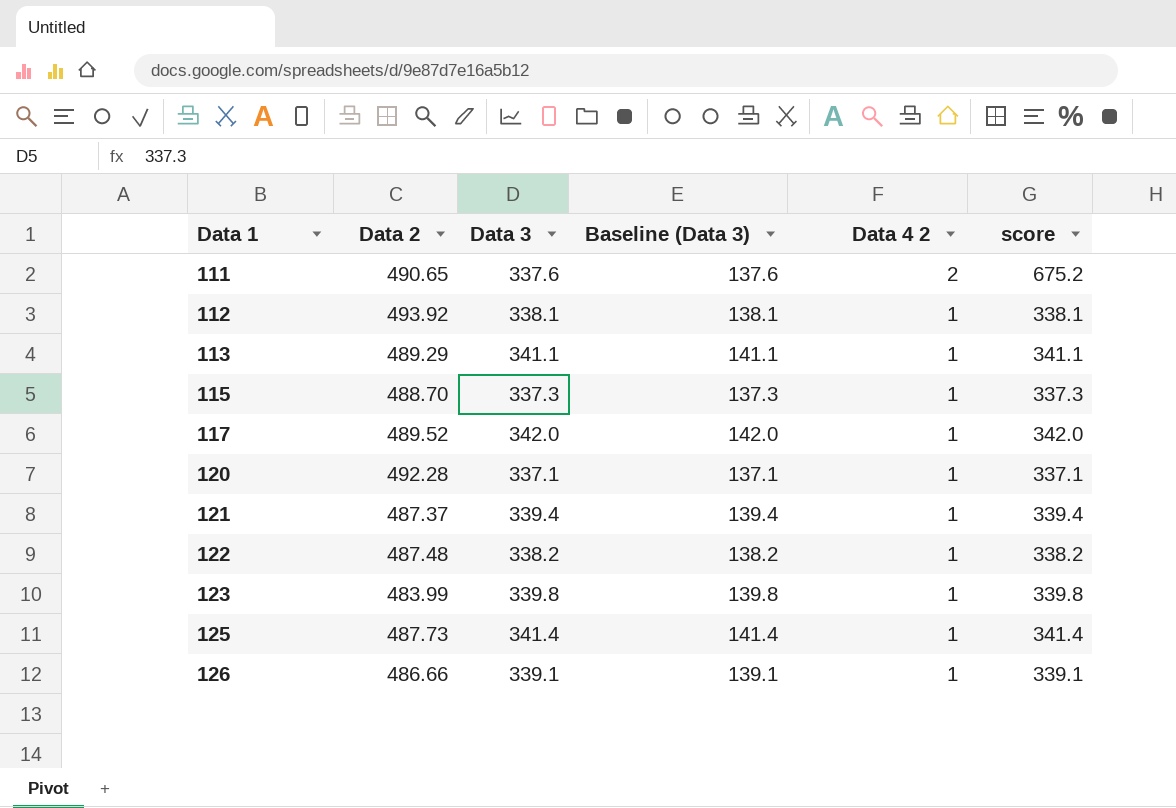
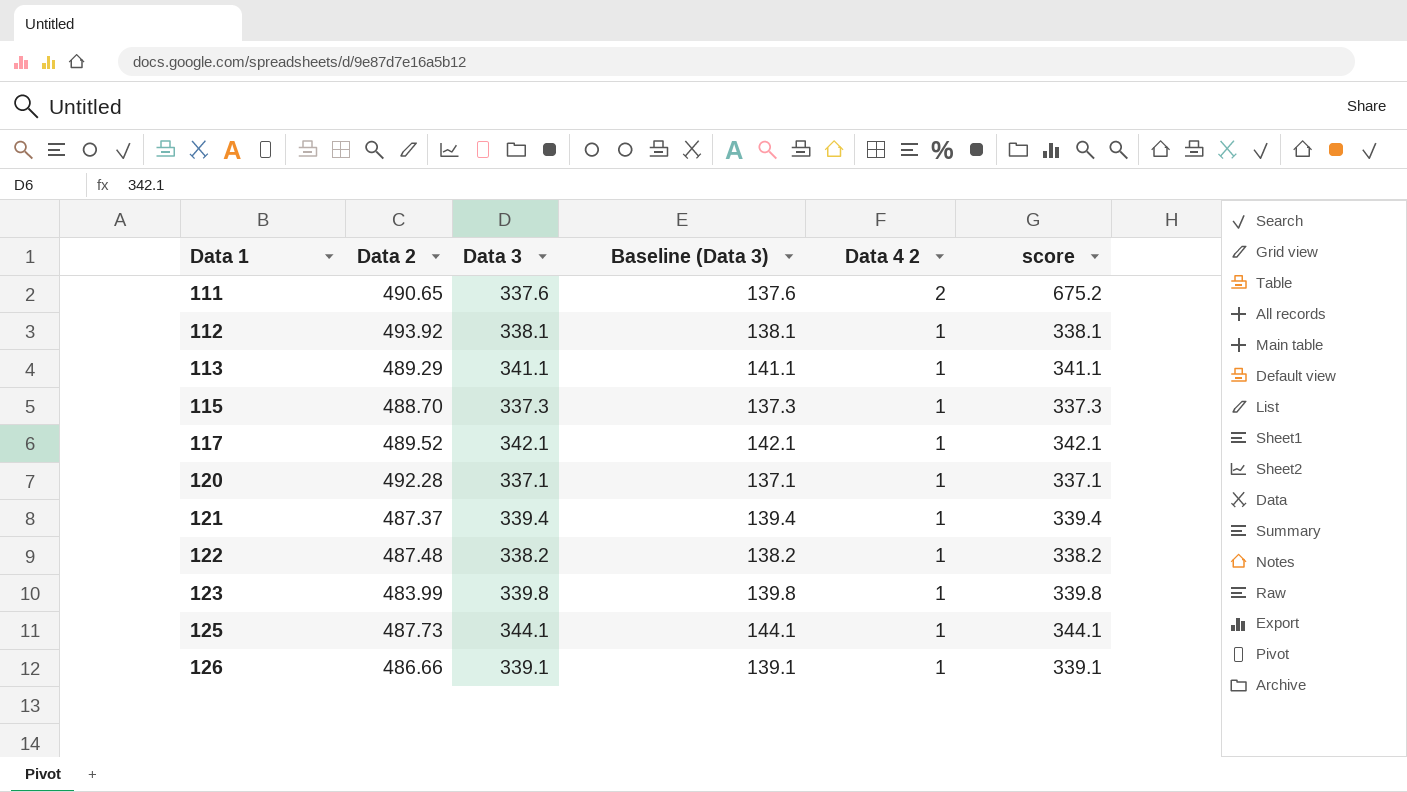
117 | Data 3: 342.0 -> 342.1
117 | Baseline (Data 3): 142.0 -> 142.1
117 | score: 342.0 -> 342.1
125 | Data 3: 341.4 -> 344.1
125 | Baseline (Data 3): 141.4 -> 144.1
125 | score: 341.4 -> 344.1

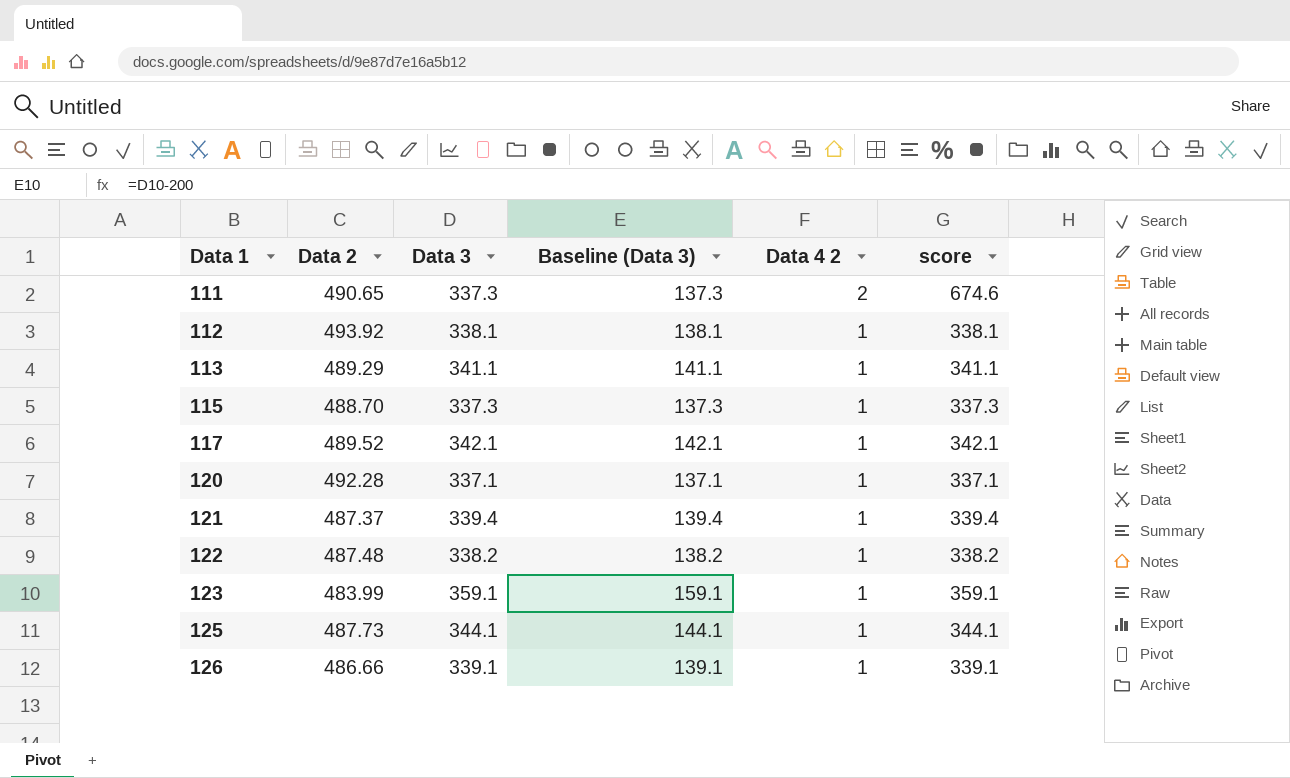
111 | Data 3: 337.6 -> 337.3
111 | Baseline (Data 3): 137.6 -> 137.3
111 | score: 675.2 -> 674.6
123 | Data 3: 339.8 -> 359.1
123 | Baseline (Data 3): 139.8 -> 159.1
123 | score: 339.8 -> 359.1

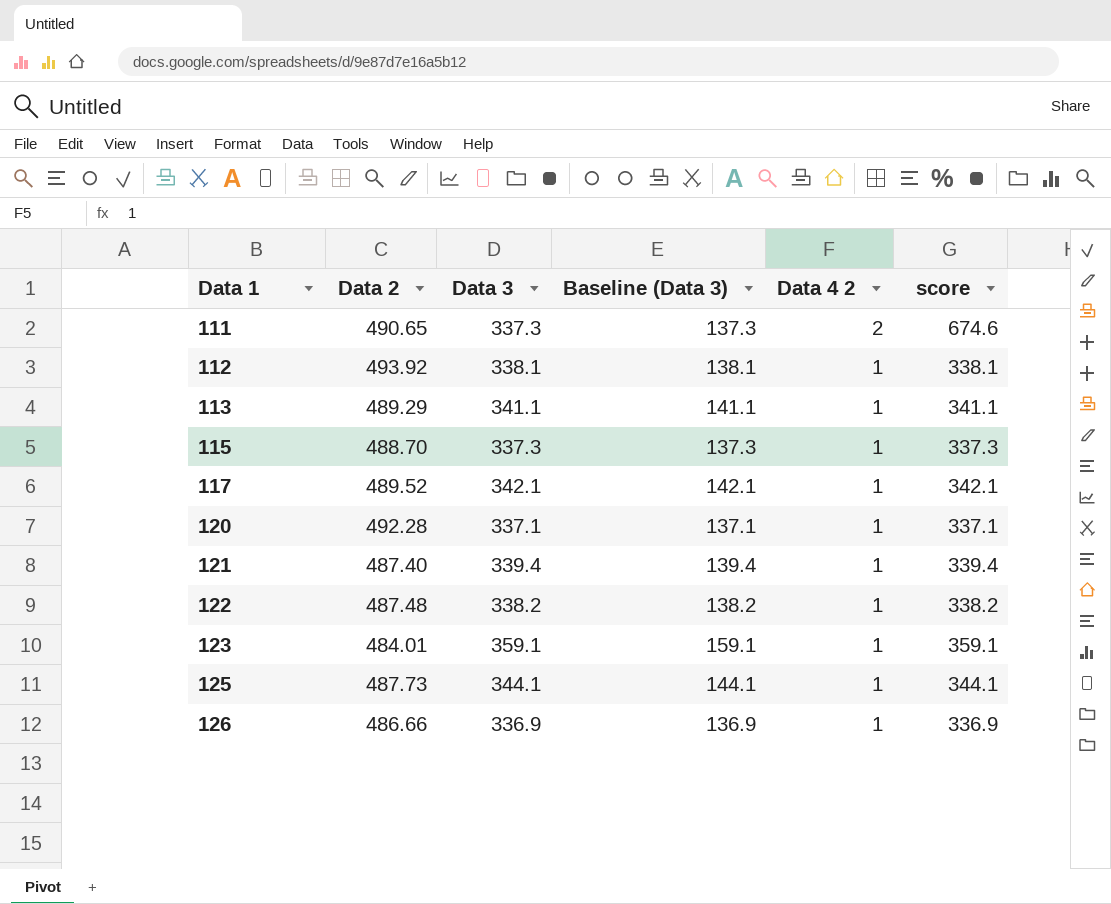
121 | Data 2: 487.37 -> 487.40
123 | Data 2: 483.99 -> 484.01
126 | Data 3: 339.1 -> 336.9
126 | Baseline (Data 3): 139.1 -> 136.9
126 | score: 339.1 -> 336.9

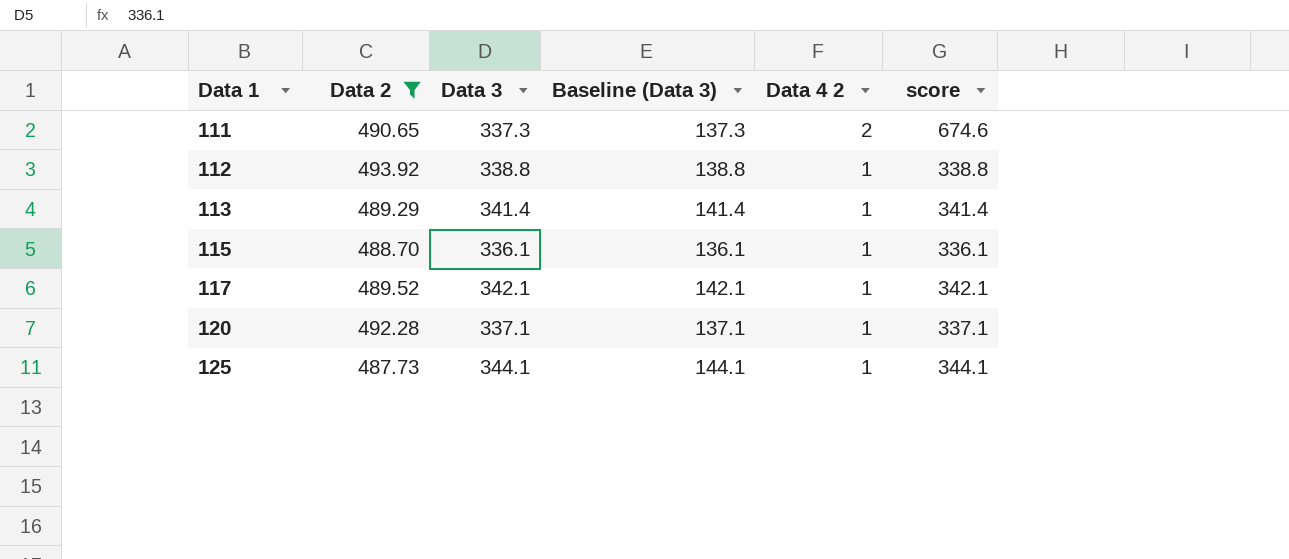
filter: none -> Data 2 >= 487.73
112 | Data 3: 338.1 -> 338.8
112 | Baseline (Data 3): 138.1 -> 138.8
112 | score: 338.1 -> 338.8
113 | Data 3: 341.1 -> 341.4
113 | Baseline (Data 3): 141.1 -> 141.4
113 | score: 341.1 -> 341.4
115 | Data 3: 337.3 -> 336.1
115 | Baseline (Data 3): 137.3 -> 136.1
115 | score: 337.3 -> 336.1

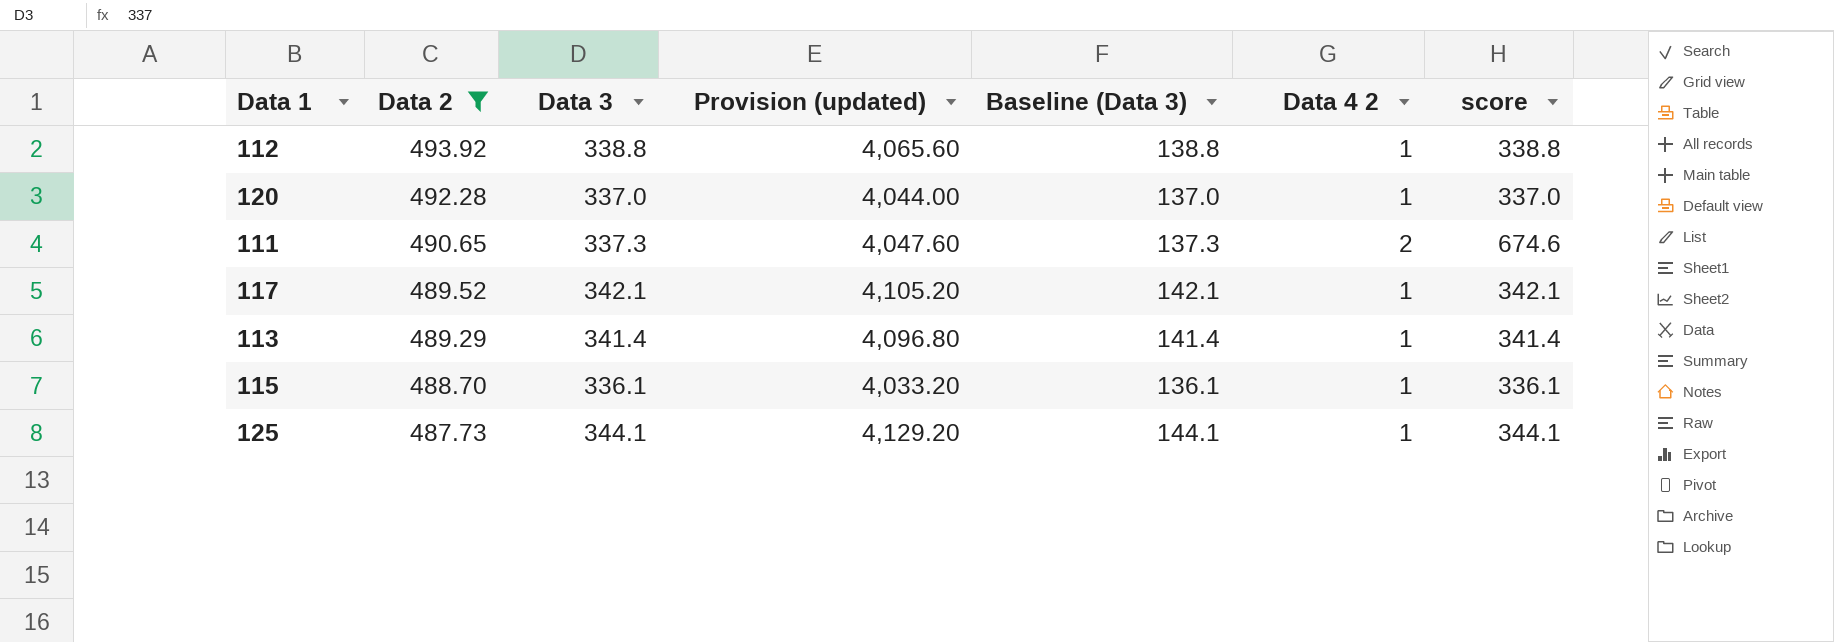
row order: Data 1 ascending -> Data 2 descending
column Provision (updated) | formula: none -> [Data 3] * 12
120 | Data 3: 337.1 -> 337.0
120 | Baseline (Data 3): 137.1 -> 137.0
120 | score: 337.1 -> 337.0

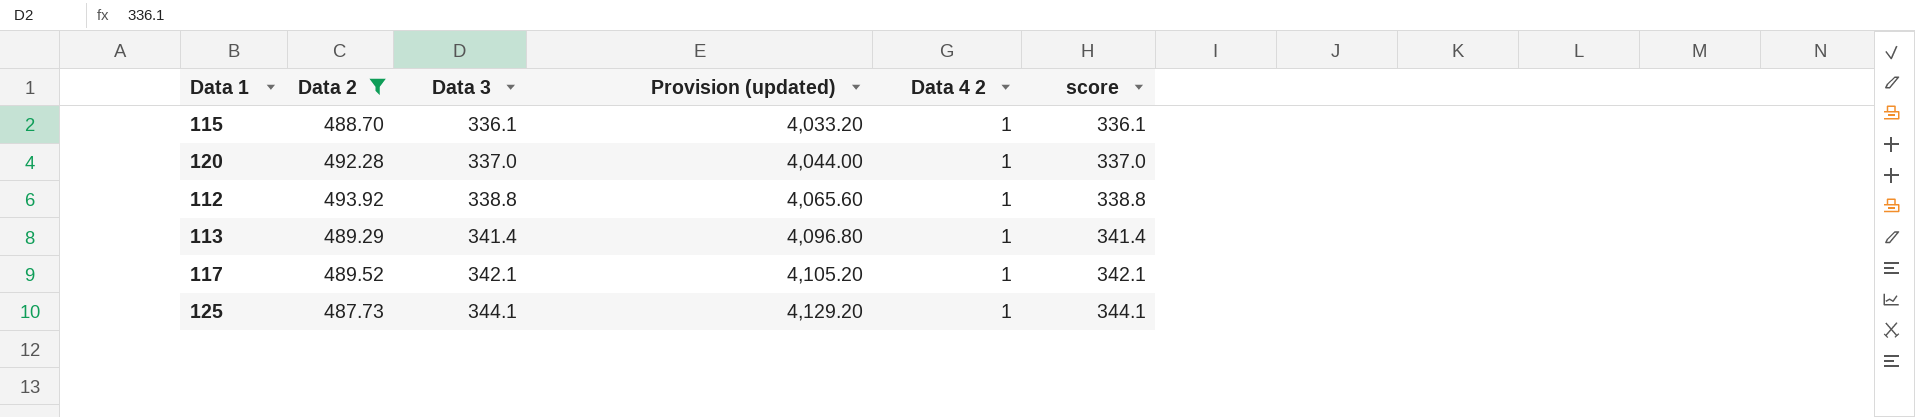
row order: Data 2 descending -> Data 3 ascending
column Baseline (Data 3) | formula: [Data 3] - 200 -> none
row 111: 490.65 | 337.3 | 4,047.60 | 137.3 | 2 | 674.6 -> none

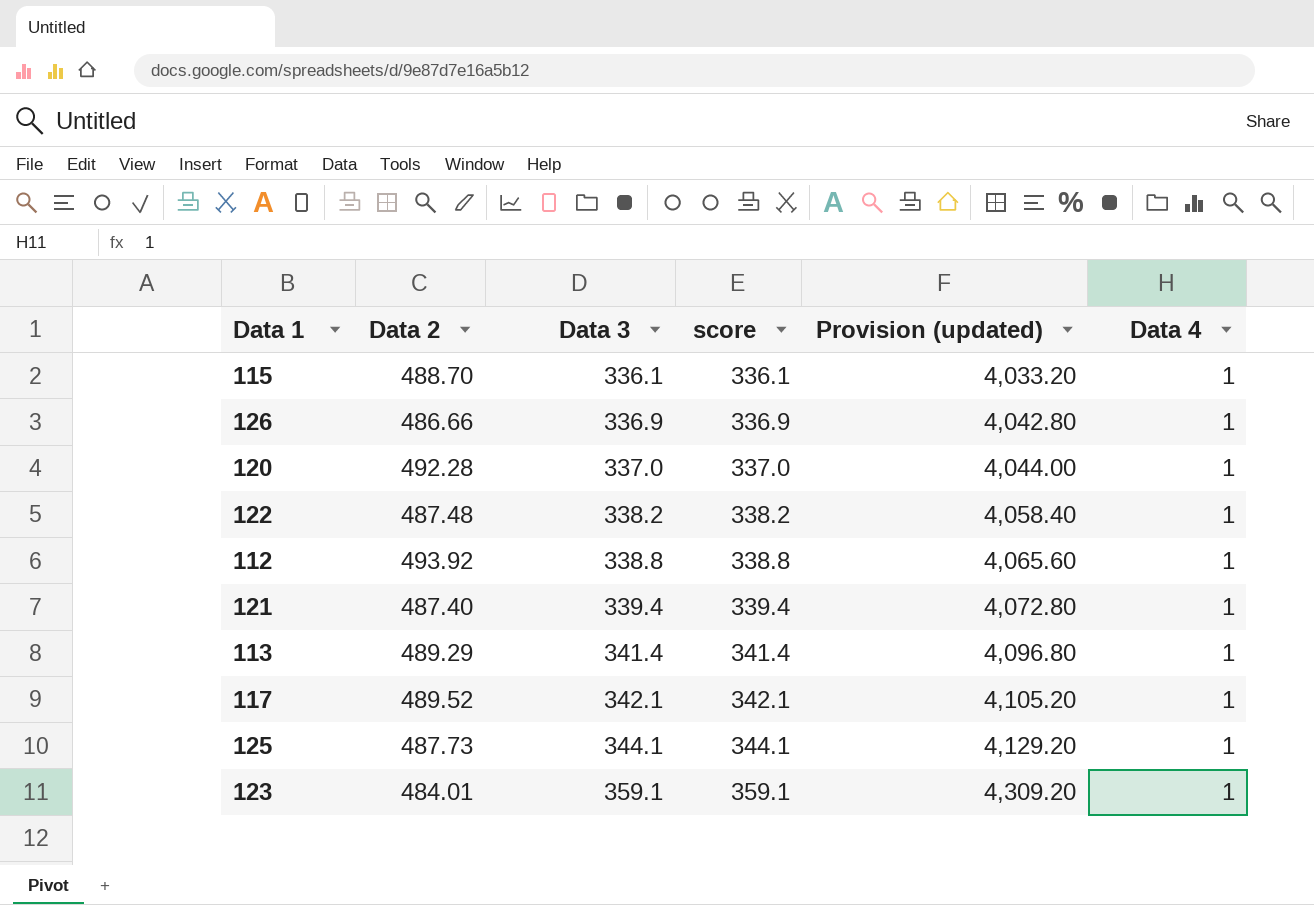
filter: Data 2 >= 487.73 -> none
column score | position: 6 -> 4
column name: Data 4 2 -> Data 4

